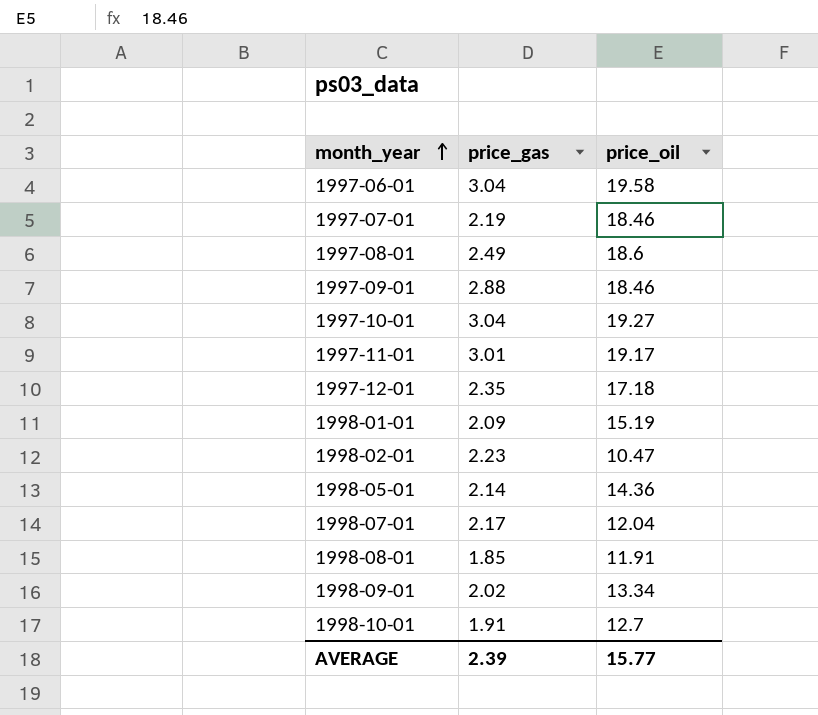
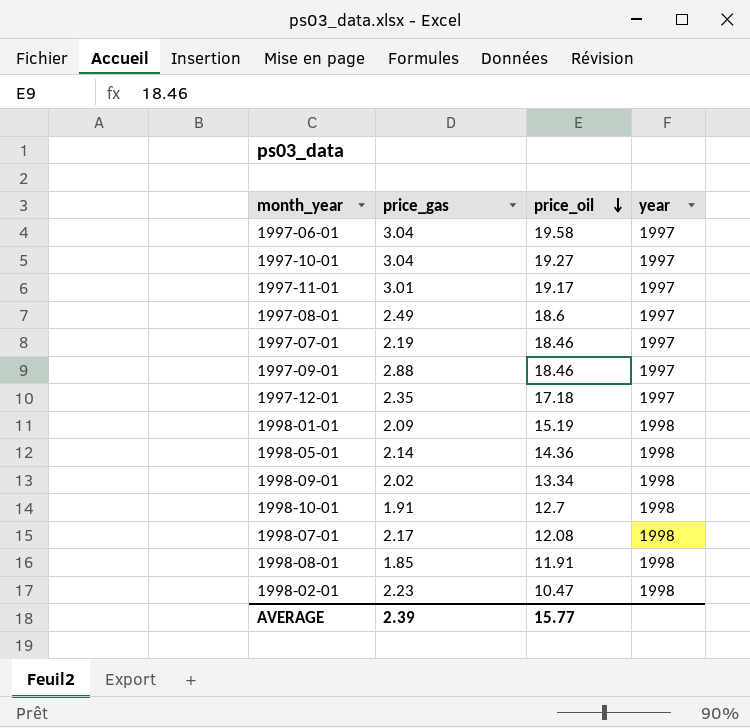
row order: month_year ascending -> price_oil descending
column year | position: none -> 4
1998-07-01 | price_oil: 12.04 -> 12.08

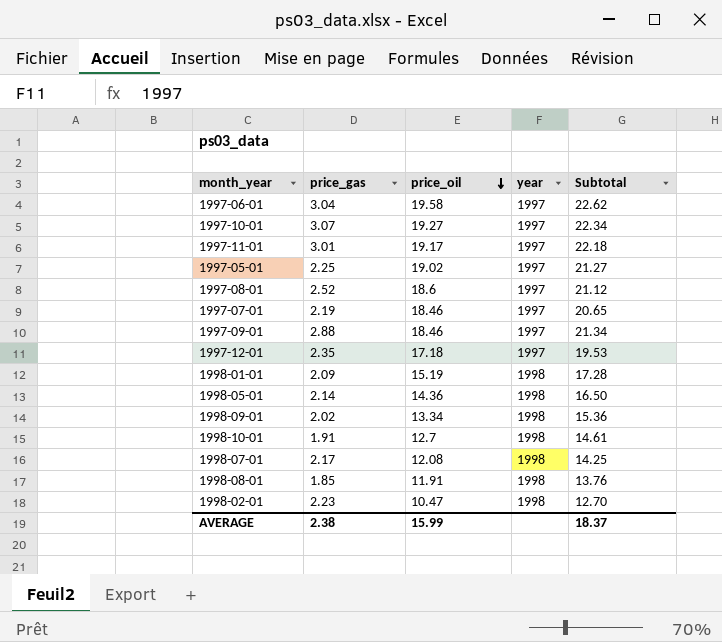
column Subtotal | formula: none -> [price_gas] + [price_oil]
1997-10-01 | price_gas: 3.04 -> 3.07
row 1997-05-01: none -> 2.25 | 19.02 | 1997 | 21.27
1997-08-01 | price_gas: 2.49 -> 2.52
AVERAGE | price_gas: 2.39 -> 2.38
AVERAGE | price_oil: 15.77 -> 15.99

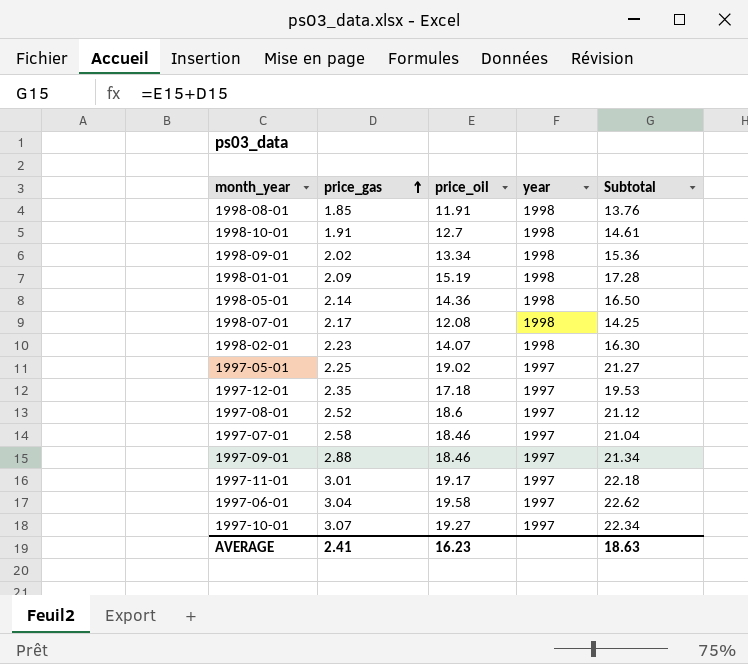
row order: price_oil descending -> price_gas ascending
1998-02-01 | price_oil: 10.47 -> 14.07
1998-02-01 | Subtotal: 12.70 -> 16.30
1997-07-01 | price_gas: 2.19 -> 2.58
1997-07-01 | Subtotal: 20.65 -> 21.04
AVERAGE | price_gas: 2.38 -> 2.41
AVERAGE | price_oil: 15.99 -> 16.23
AVERAGE | Subtotal: 18.37 -> 18.63

